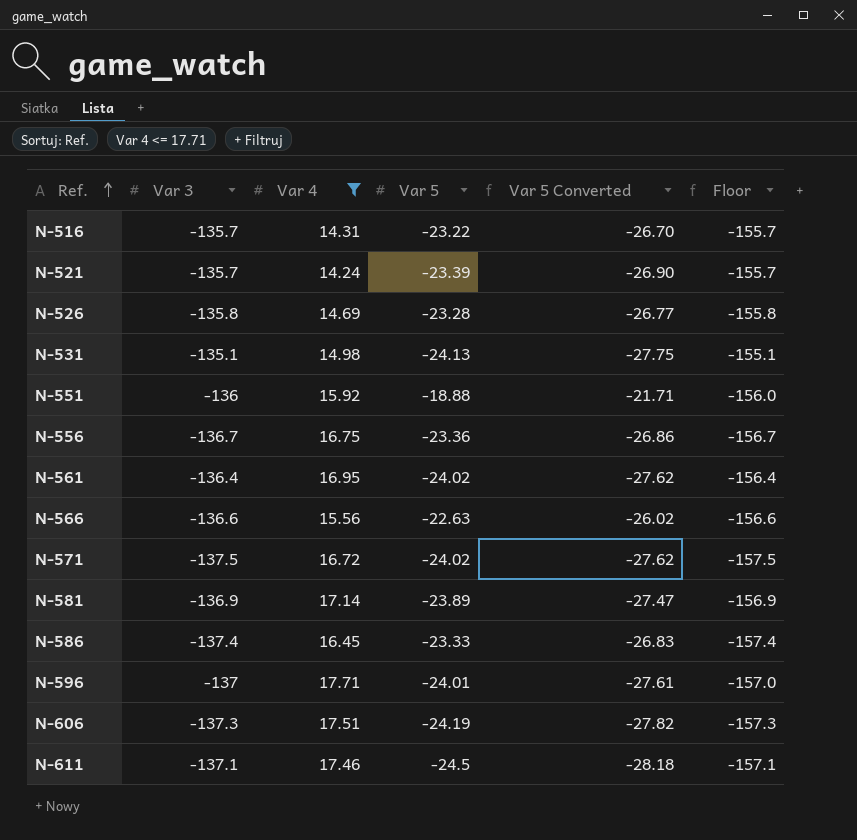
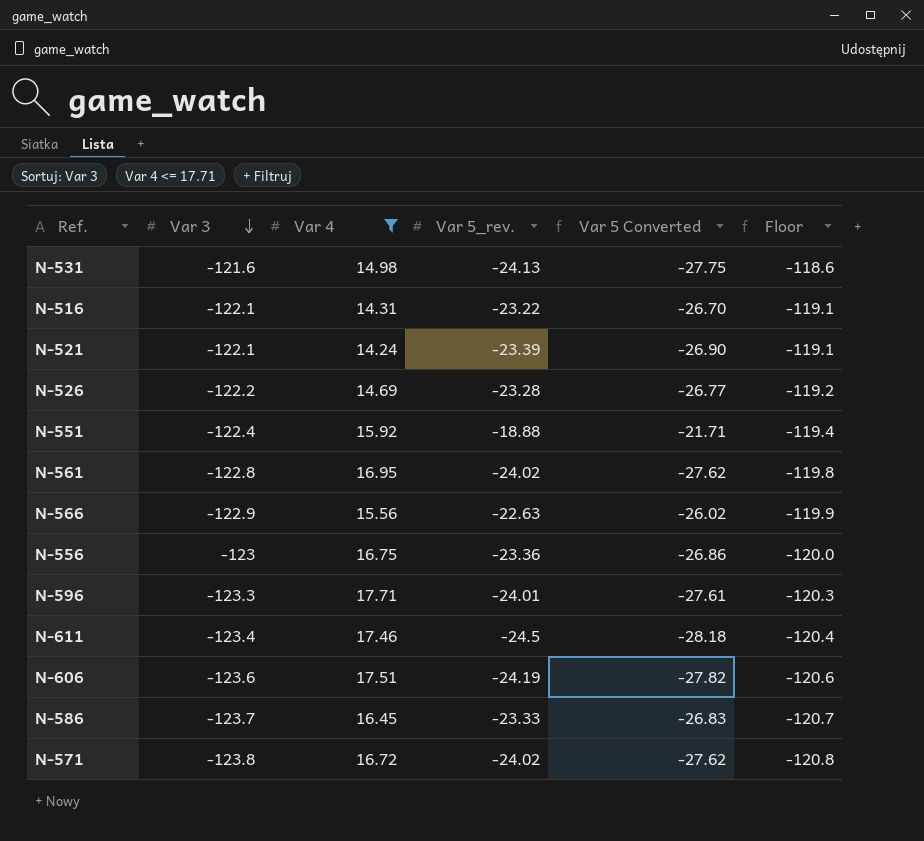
row order: Ref. ascending -> Var 3 descending
column name: Var 5 -> Var 5_rev.
column Floor | formula: [Var 3] - 20 -> [Var 3] + 3
row N-581: -136.9 | 17.14 | -23.89 | -27.47 | -156.9 -> none
N-531 | Var 3: -135.1 -> -121.6
N-516 | Var 3: -135.7 -> -122.1
N-521 | Var 3: -135.7 -> -122.1
N-526 | Var 3: -135.8 -> -122.2
N-551 | Var 3: -136 -> -122.4
N-561 | Var 3: -136.4 -> -122.8
N-566 | Var 3: -136.6 -> -122.9
N-556 | Var 3: -136.7 -> -123
N-596 | Var 3: -137 -> -123.3
N-611 | Var 3: -137.1 -> -123.4
N-606 | Var 3: -137.3 -> -123.6
N-586 | Var 3: -137.4 -> -123.7
N-571 | Var 3: -137.5 -> -123.8

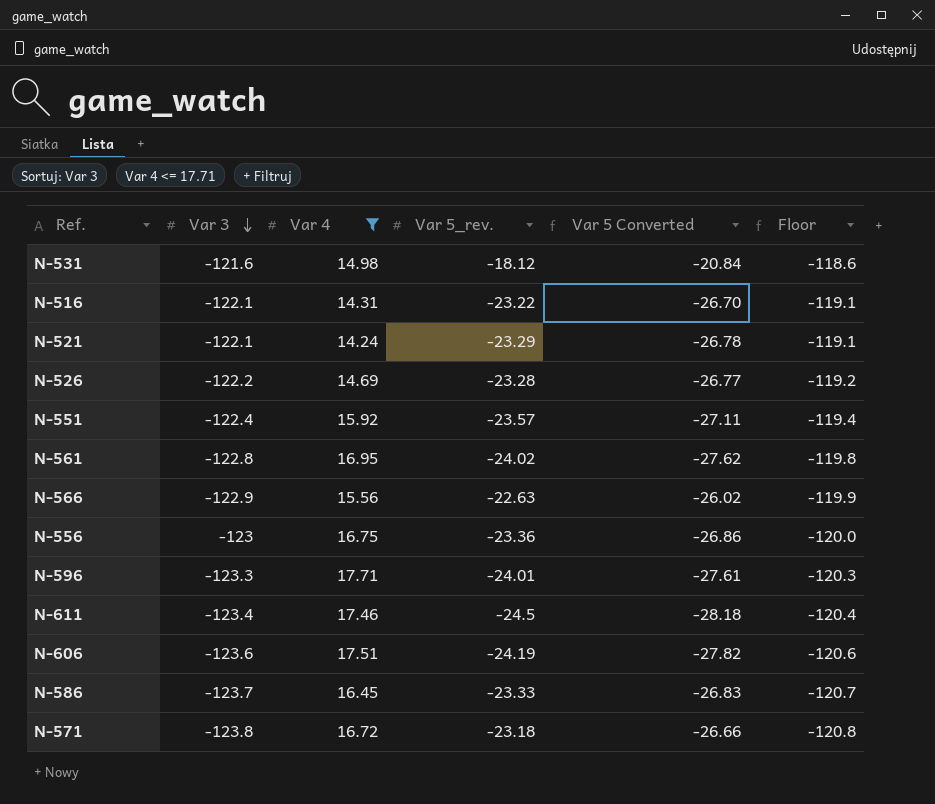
N-531 | Var 5_rev.: -24.13 -> -18.12
N-531 | Var 5 Converted: -27.75 -> -20.84
N-521 | Var 5_rev.: -23.39 -> -23.29
N-521 | Var 5 Converted: -26.90 -> -26.78
N-551 | Var 5_rev.: -18.88 -> -23.57
N-551 | Var 5 Converted: -21.71 -> -27.11
N-571 | Var 5_rev.: -24.02 -> -23.18
N-571 | Var 5 Converted: -27.62 -> -26.66

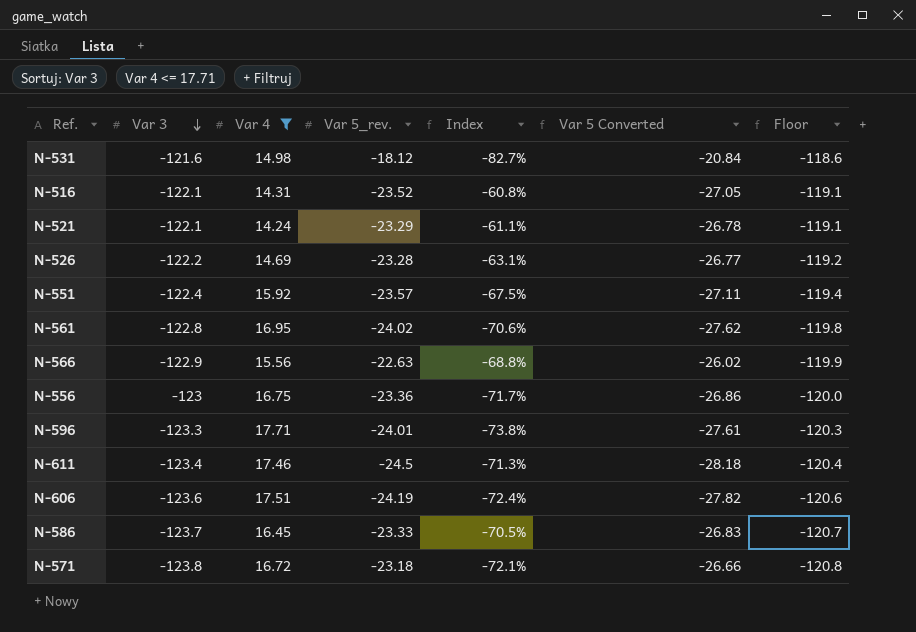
column Index | formula: none -> [Var 4] / [Var 5_rev.]
N-516 | Var 5_rev.: -23.22 -> -23.52
N-516 | Var 5 Converted: -26.70 -> -27.05

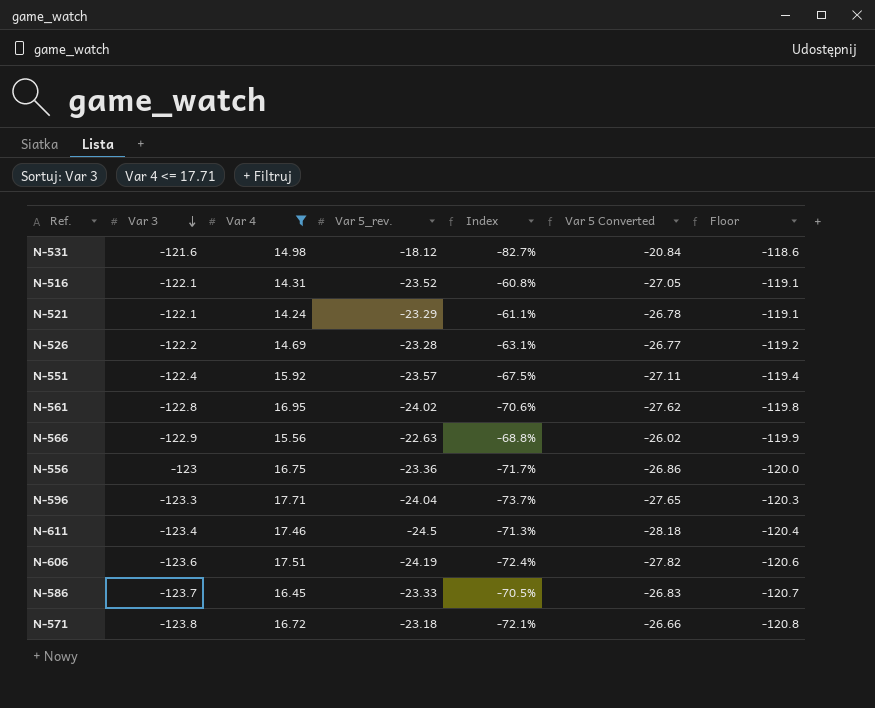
N-596 | Var 5_rev.: -24.01 -> -24.04
N-596 | Index: -73.8% -> -73.7%
N-596 | Var 5 Converted: -27.61 -> -27.65

